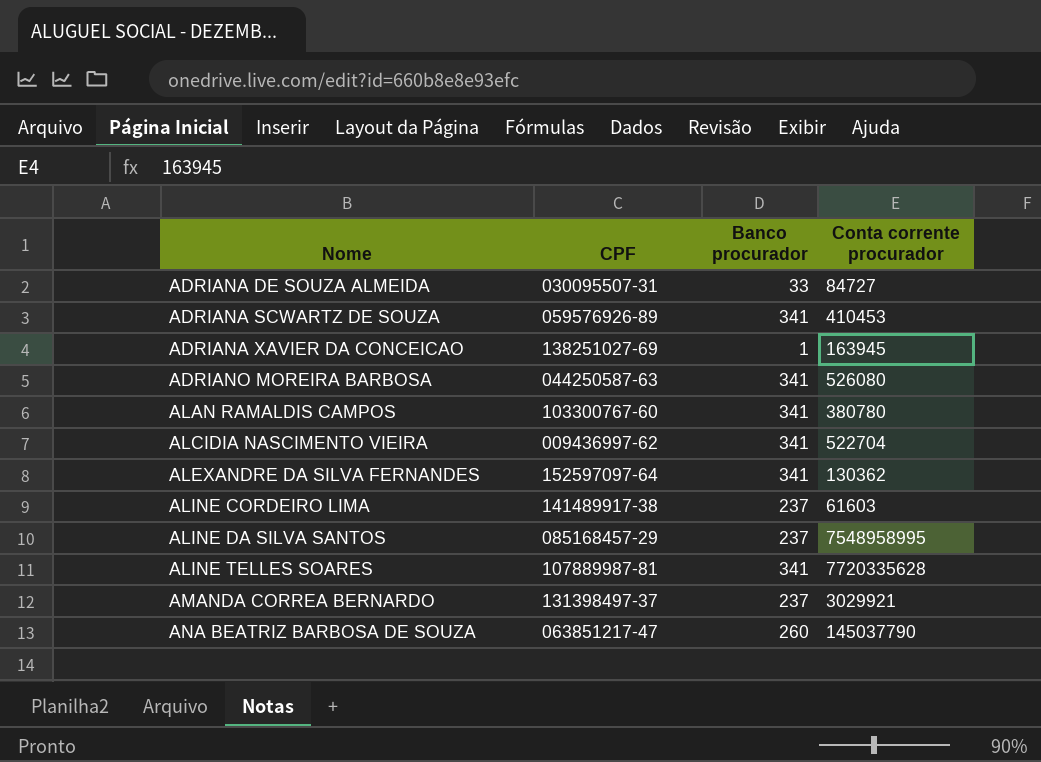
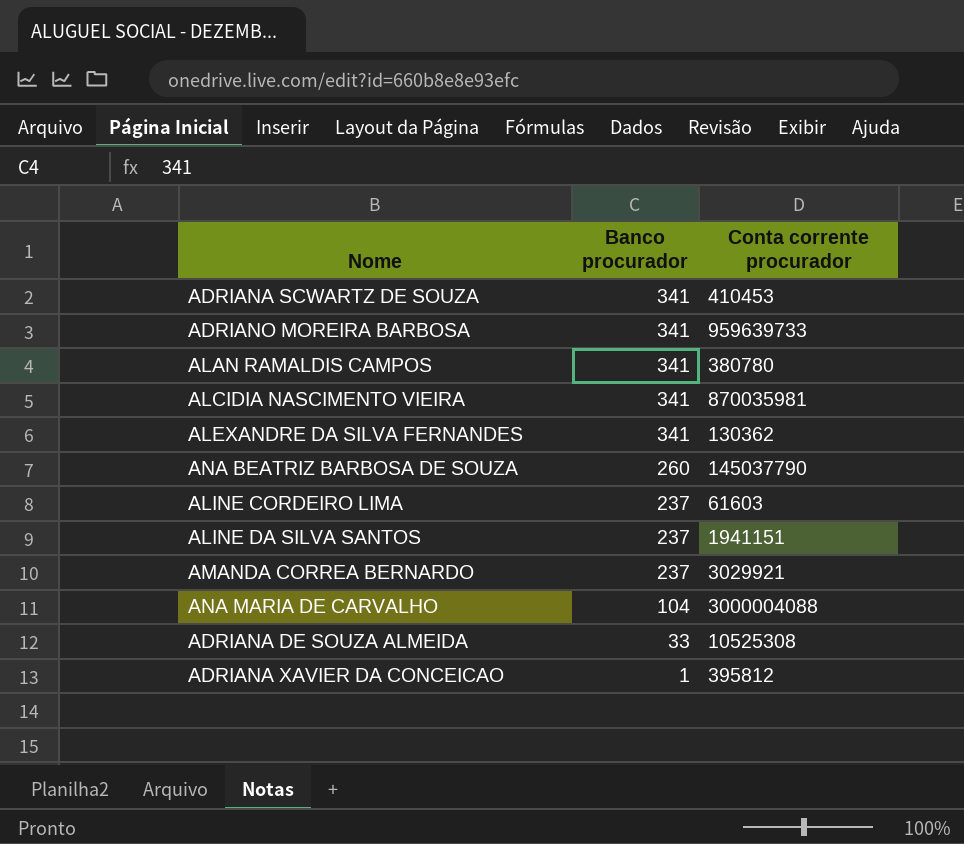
row order: Nome ascending -> Banco procurador descending
column CPF | position: 2 -> none
row ALINE TELLES SOARES: 107889987-81 | 341 | 7720335628 -> none
ADRIANO MOREIRA BARBOSA | Conta corrente procurador: 526080 -> 959639733
ALCIDIA NASCIMENTO VIEIRA | Conta corrente procurador: 522704 -> 870035981
ALINE DA SILVA SANTOS | Conta corrente procurador: 7548958995 -> 1941151
row ANA MARIA DE CARVALHO: none -> 104 | 3000004088
ADRIANA DE SOUZA ALMEIDA | Conta corrente procurador: 84727 -> 10525308
ADRIANA XAVIER DA CONCEICAO | Conta corrente procurador: 163945 -> 395812

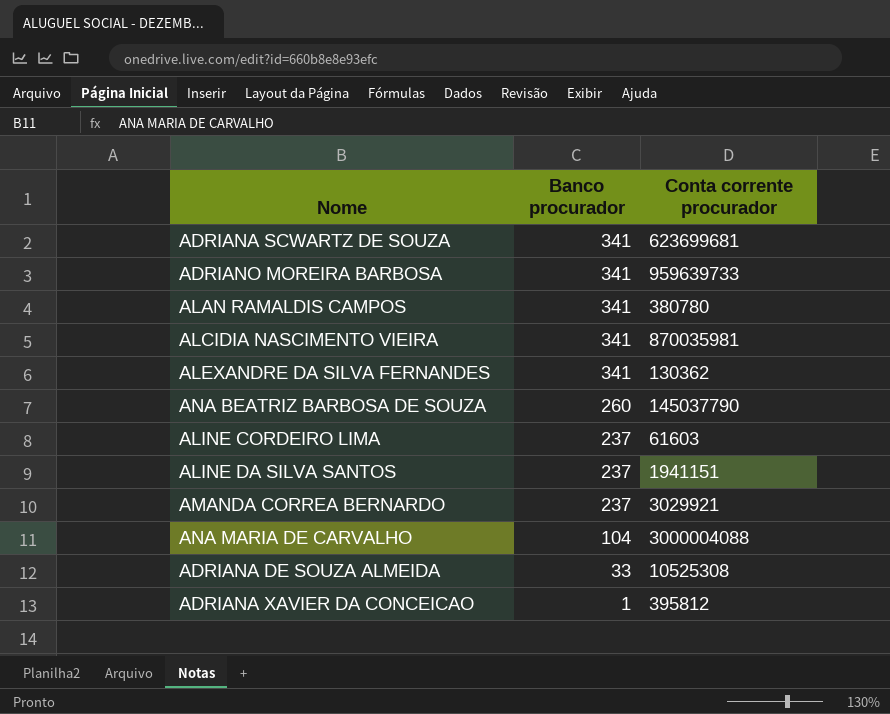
ADRIANA SCWARTZ DE SOUZA | Conta corrente procurador: 410453 -> 623699681

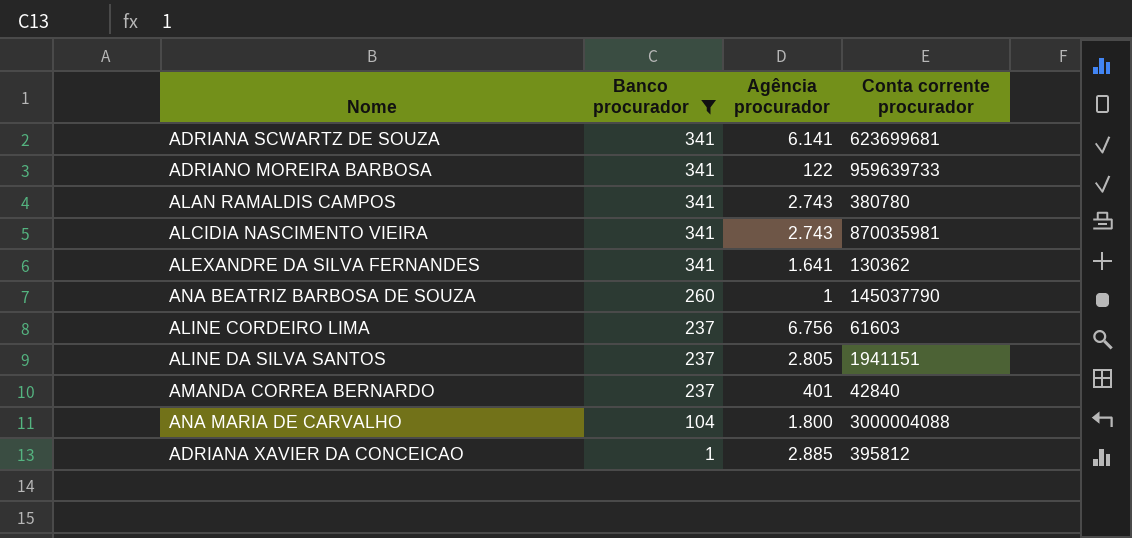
filter: none -> Banco procurador != 33
column Agência procurador | position: none -> 3
AMANDA CORREA BERNARDO | Conta corrente procurador: 3029921 -> 42840

